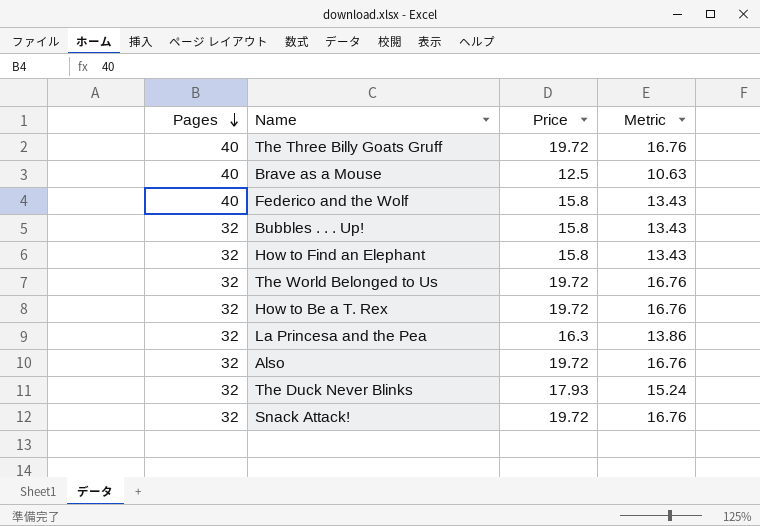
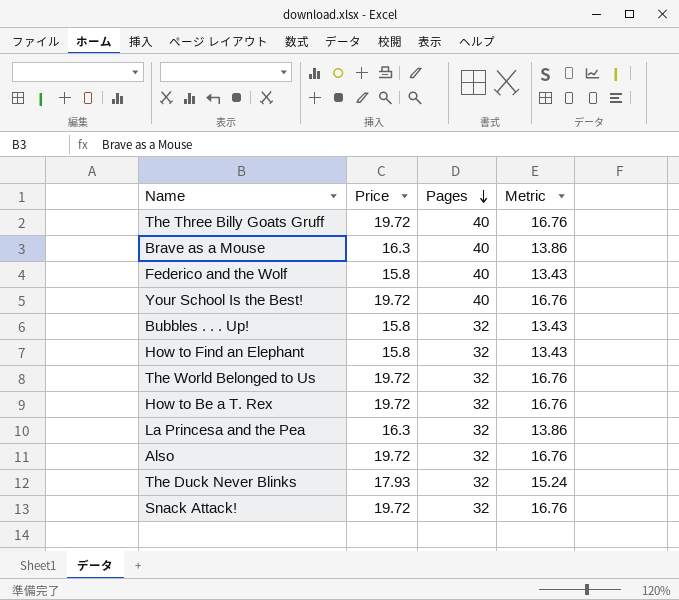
column Pages | position: 1 -> 3
Brave as a Mouse | Price: 12.5 -> 16.3
Brave as a Mouse | Metric: 10.63 -> 13.86
row Your School Is the Best!: none -> 19.72 | 40 | 16.76

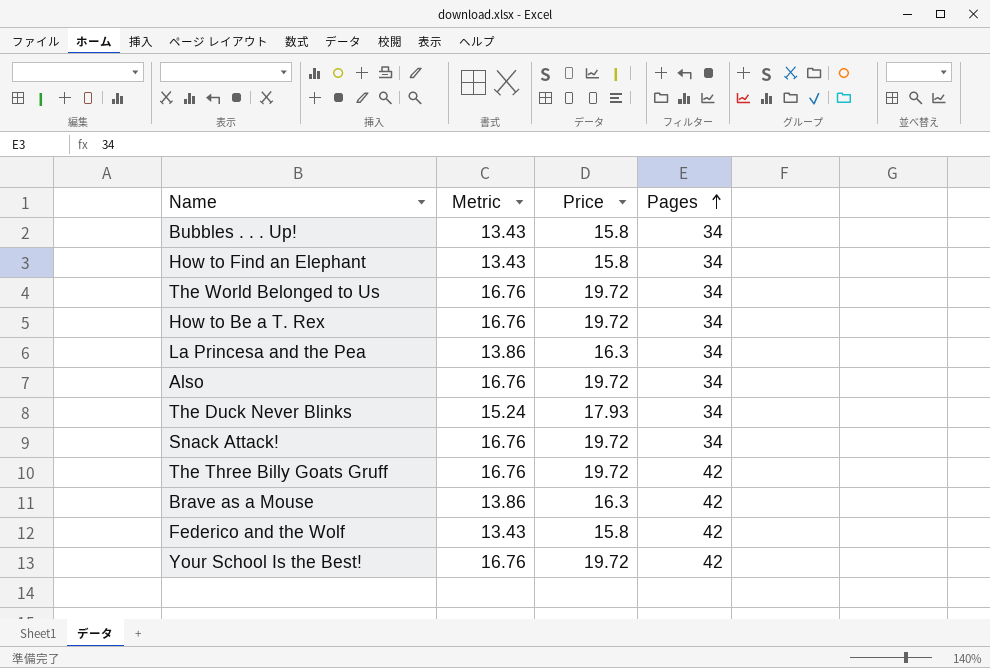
row order: Pages descending -> Pages ascending
column Metric | position: 4 -> 2
Bubbles . . . Up! | Pages: 32 -> 34
How to Find an Elephant | Pages: 32 -> 34
The World Belonged to Us | Pages: 32 -> 34
How to Be a T. Rex | Pages: 32 -> 34
La Princesa and the Pea | Pages: 32 -> 34
Also | Pages: 32 -> 34
The Duck Never Blinks | Pages: 32 -> 34
Snack Attack! | Pages: 32 -> 34
The Three Billy Goats Gruff | Pages: 40 -> 42
Brave as a Mouse | Pages: 40 -> 42
Federico and the Wolf | Pages: 40 -> 42
Your School Is the Best! | Pages: 40 -> 42

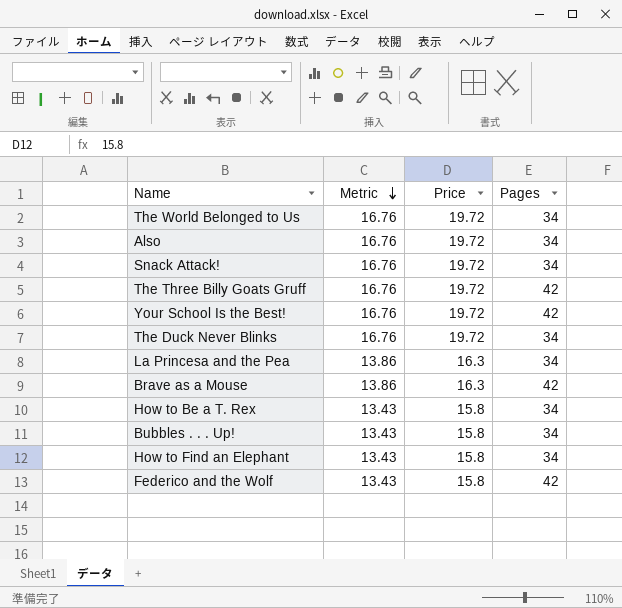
row order: Pages ascending -> Metric descending
The Duck Never Blinks | Metric: 15.24 -> 16.76
The Duck Never Blinks | Price: 17.93 -> 19.72
How to Be a T. Rex | Metric: 16.76 -> 13.43
How to Be a T. Rex | Price: 19.72 -> 15.8

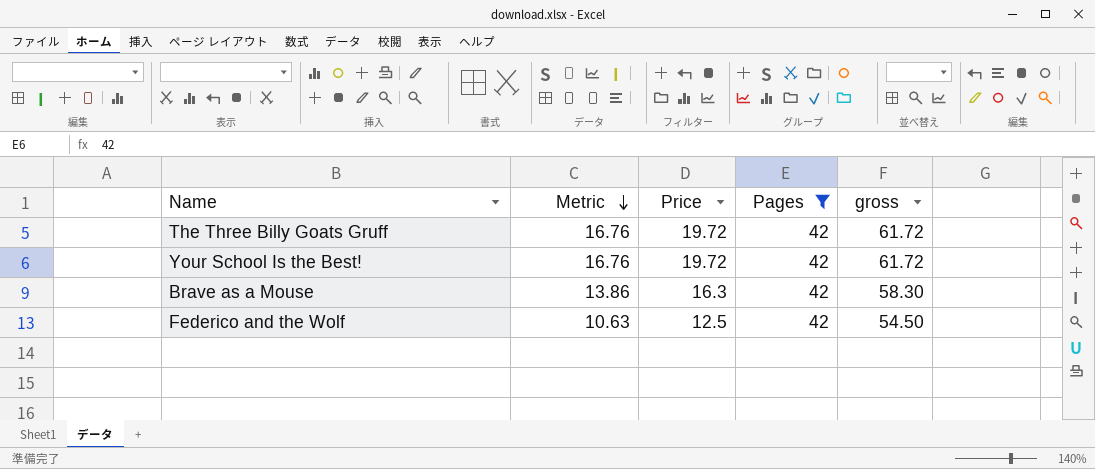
filter: none -> Pages = 42
column gross | formula: none -> [Price] + [Pages]
Federico and the Wolf | Metric: 13.43 -> 10.63
Federico and the Wolf | Price: 15.8 -> 12.5

